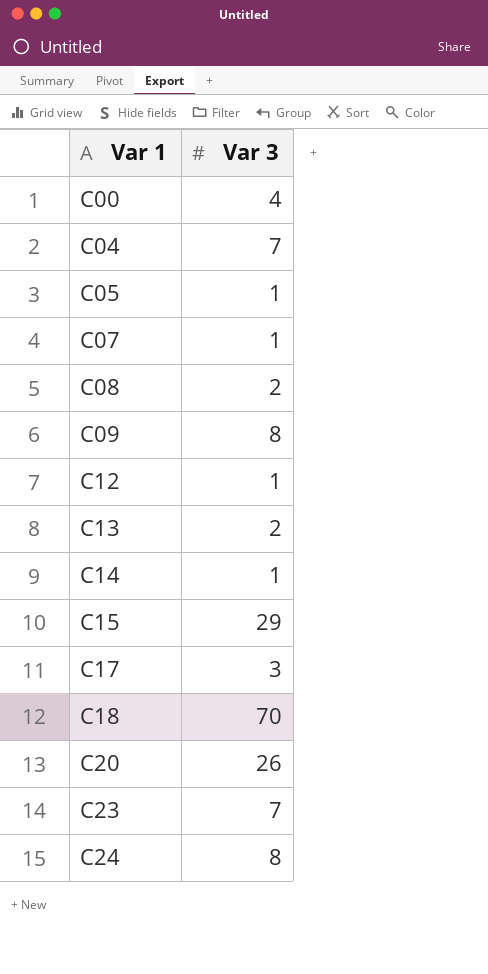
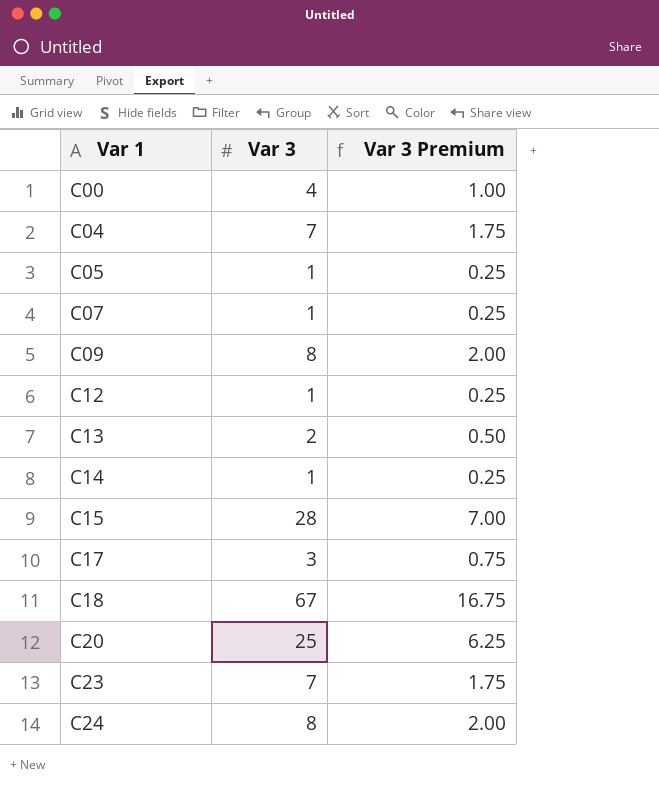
column Var 3 Premium | formula: none -> [Var 3] * 0.25
row C08: 2 -> none
C15 | Var 3: 29 -> 28
C18 | Var 3: 70 -> 67
C20 | Var 3: 26 -> 25

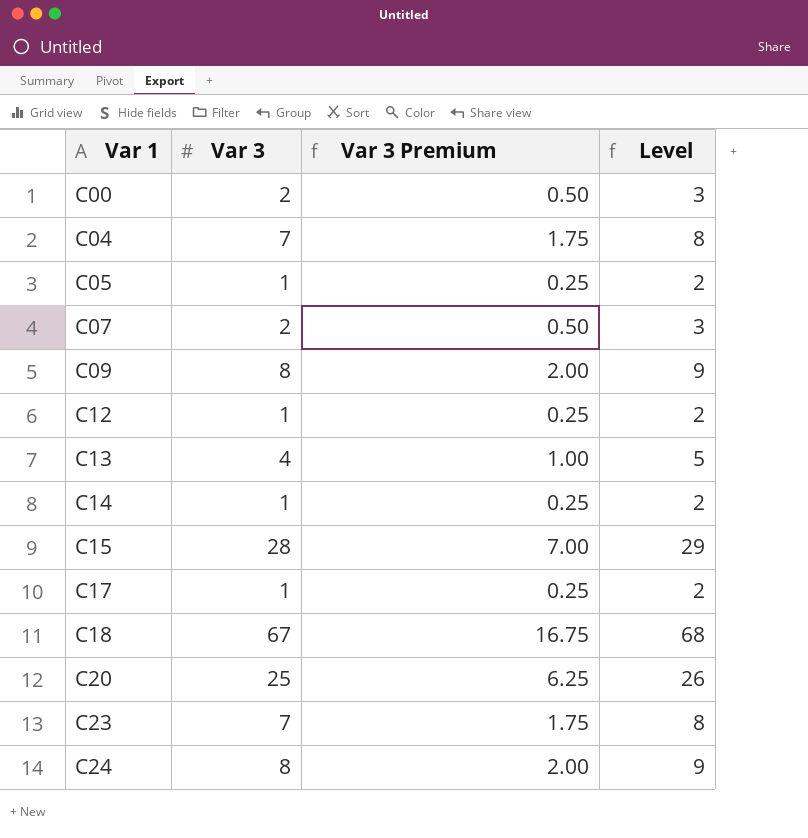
column Level | formula: none -> [Var 3] + 1
C00 | Var 3: 4 -> 2
C00 | Var 3 Premium: 1.00 -> 0.50
C07 | Var 3: 1 -> 2
C07 | Var 3 Premium: 0.25 -> 0.50
C13 | Var 3: 2 -> 4
C13 | Var 3 Premium: 0.50 -> 1.00
C17 | Var 3: 3 -> 1
C17 | Var 3 Premium: 0.75 -> 0.25

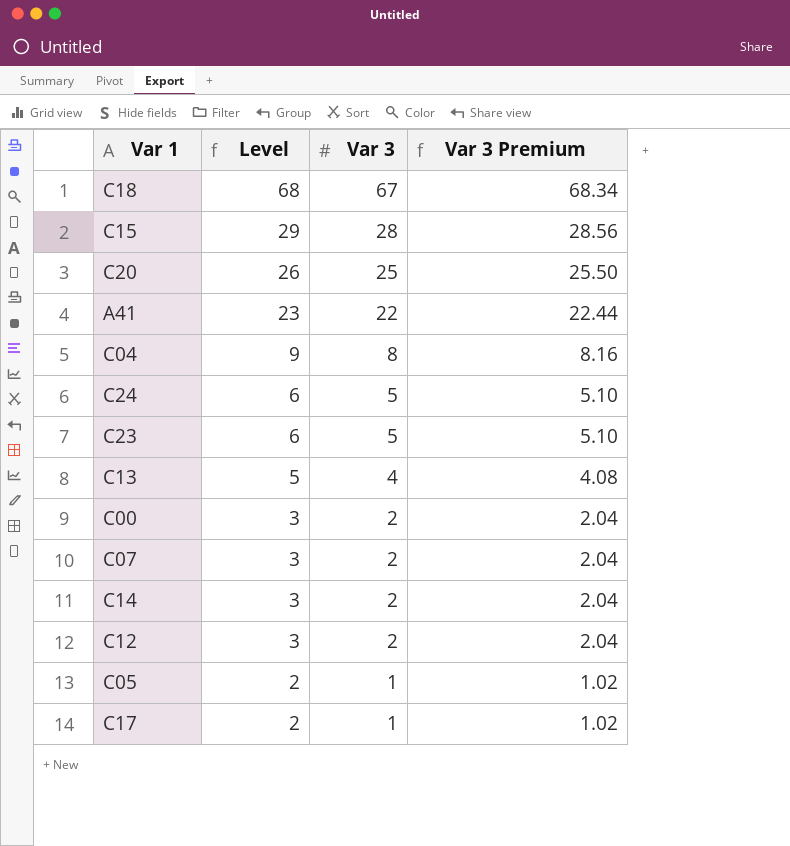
row order: Var 1 ascending -> Level descending
column Level | position: 4 -> 2
column Var 3 Premium | formula: [Var 3] * 0.25 -> [Var 3] * 1.02
row C09: 8 | 2.00 | 9 -> none
row A41: none -> 23 | 22 | 22.44
C04 | Level: 8 -> 9
C04 | Var 3: 7 -> 8
C24 | Level: 9 -> 6
C24 | Var 3: 8 -> 5
C23 | Level: 8 -> 6
C23 | Var 3: 7 -> 5
C14 | Level: 2 -> 3
C14 | Var 3: 1 -> 2
C12 | Level: 2 -> 3
C12 | Var 3: 1 -> 2

